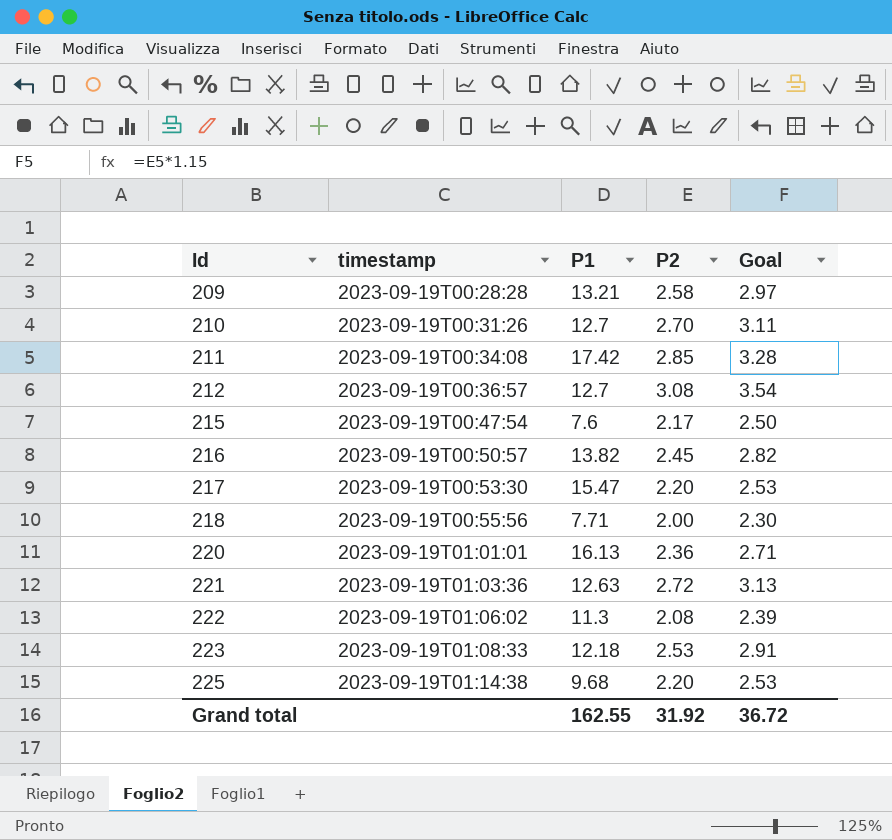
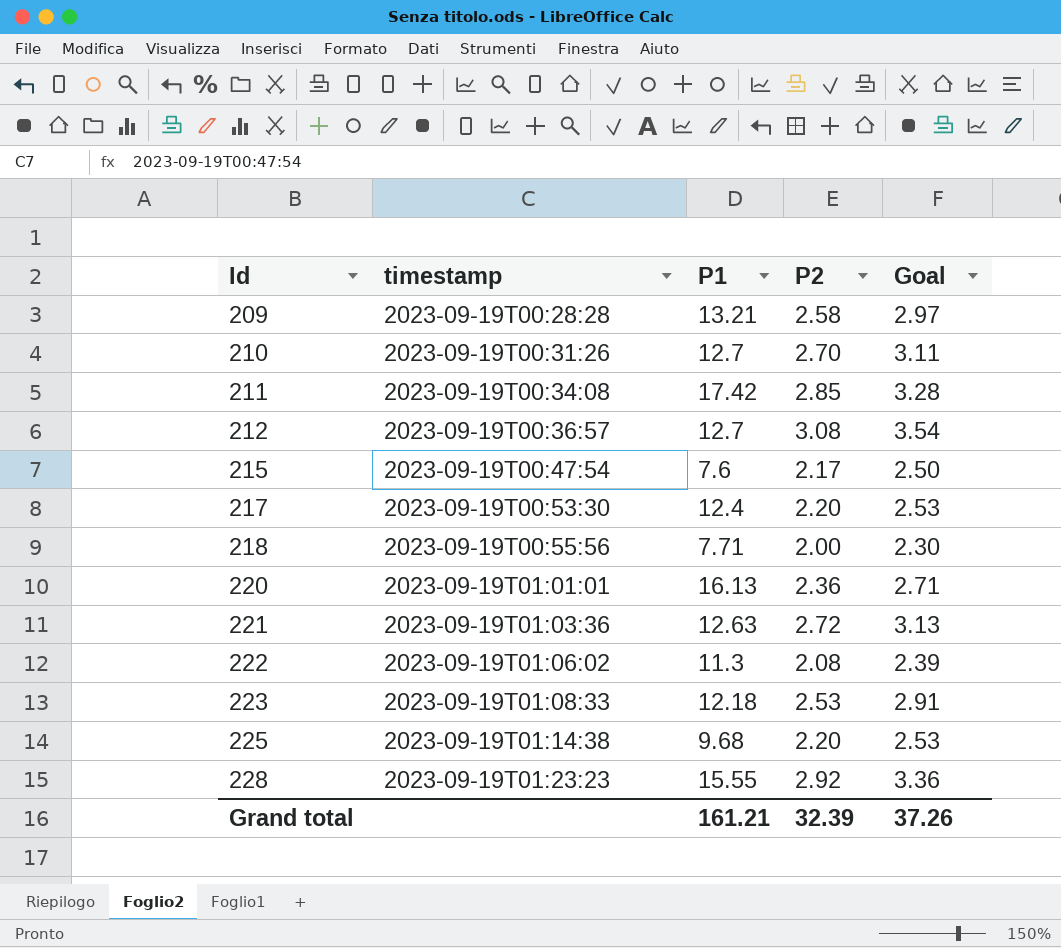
row 216: 2023-09-19T00:50:57 | 13.82 | 2.45 | 2.82 -> none
217 | P1: 15.47 -> 12.4
row 228: none -> 2023-09-19T01:23:23 | 15.55 | 2.92 | 3.36
Grand total | P1: 162.55 -> 161.21
Grand total | P2: 31.92 -> 32.39
Grand total | Goal: 36.72 -> 37.26

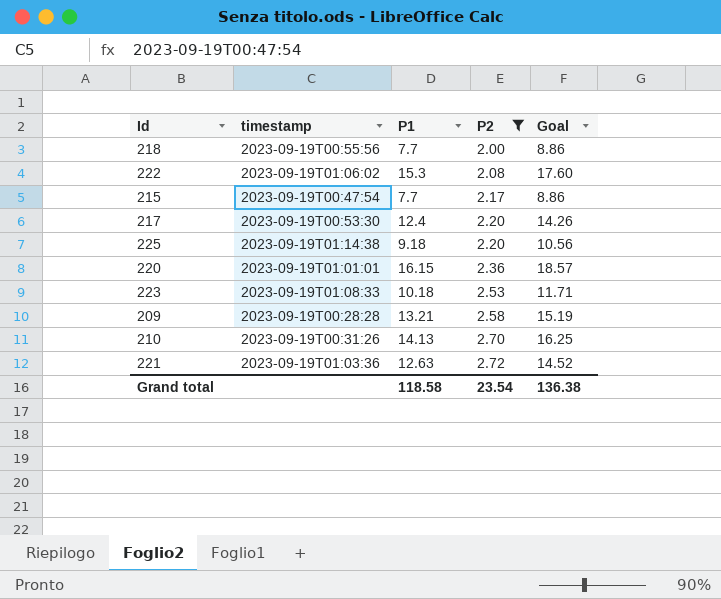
filter: none -> P2 <= 2.72
row order: Id ascending -> P2 ascending
column Goal | formula: [P2] * 1.15 -> [P1] * 1.15
218 | P1: 7.71 -> 7.7
222 | P1: 11.3 -> 15.3
215 | P1: 7.6 -> 7.7
225 | P1: 9.68 -> 9.18
220 | P1: 16.13 -> 16.15
223 | P1: 12.18 -> 10.18
210 | P1: 12.7 -> 14.13
Grand total | P1: 161.21 -> 118.58
Grand total | P2: 32.39 -> 23.54
Grand total | Goal: 37.26 -> 136.38

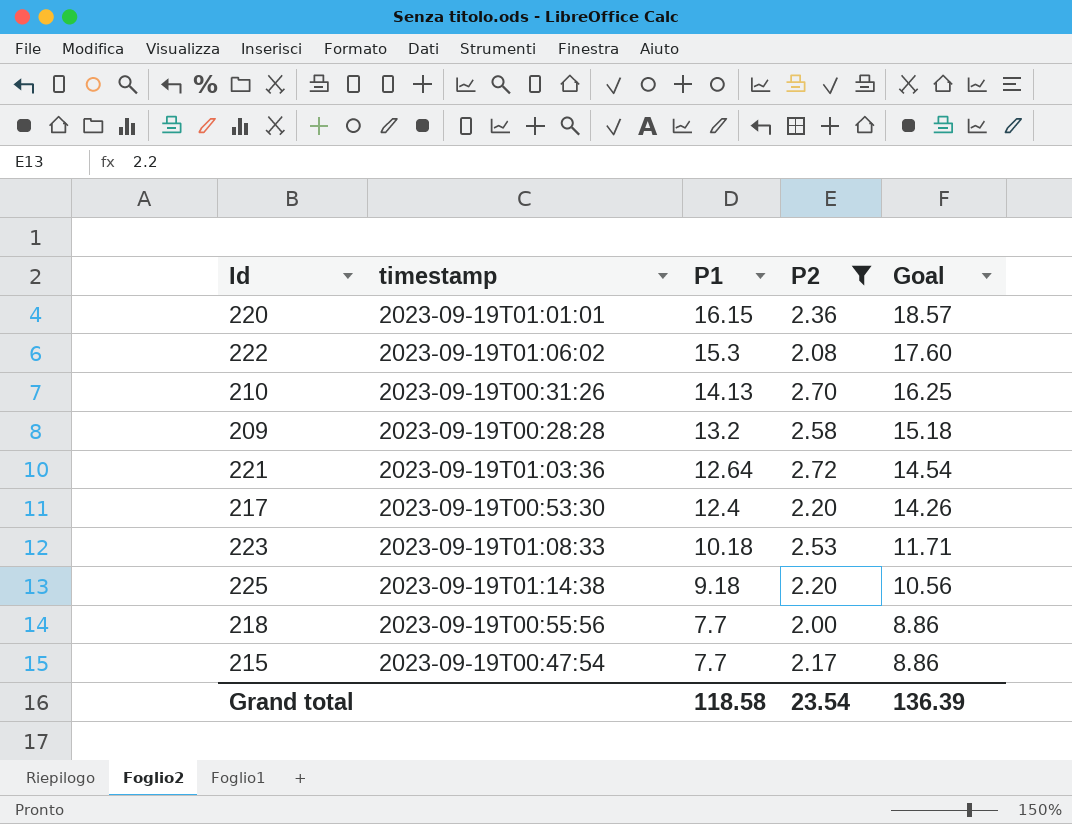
row order: P2 ascending -> P1 descending
209 | P1: 13.21 -> 13.2
209 | Goal: 15.19 -> 15.18
221 | P1: 12.63 -> 12.64
221 | Goal: 14.52 -> 14.54
Grand total | Goal: 136.38 -> 136.39

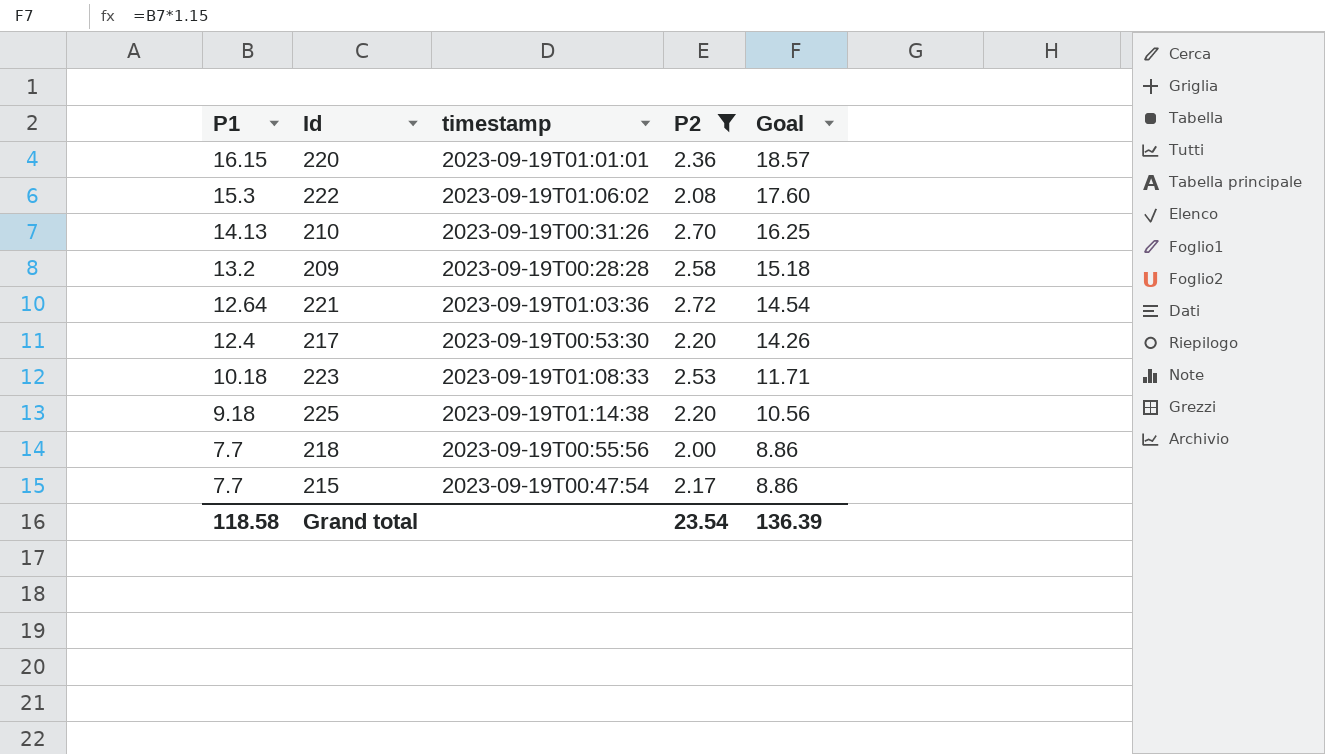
column P1 | position: 3 -> 1

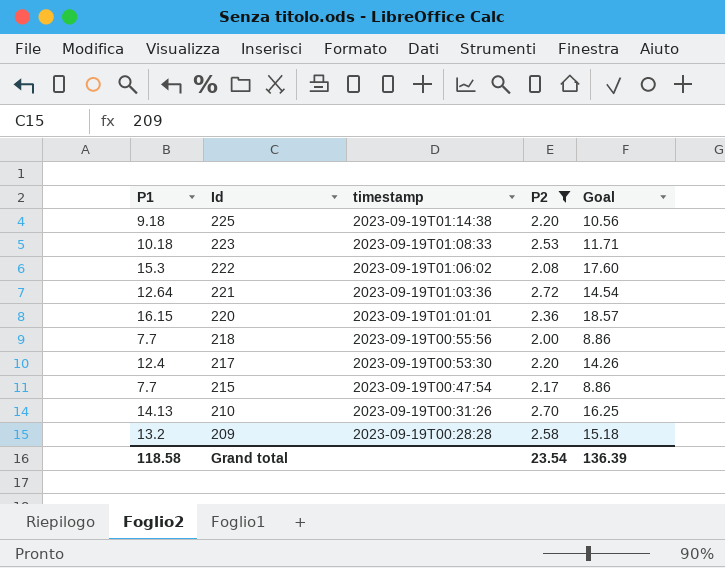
row order: P1 descending -> Id descending

